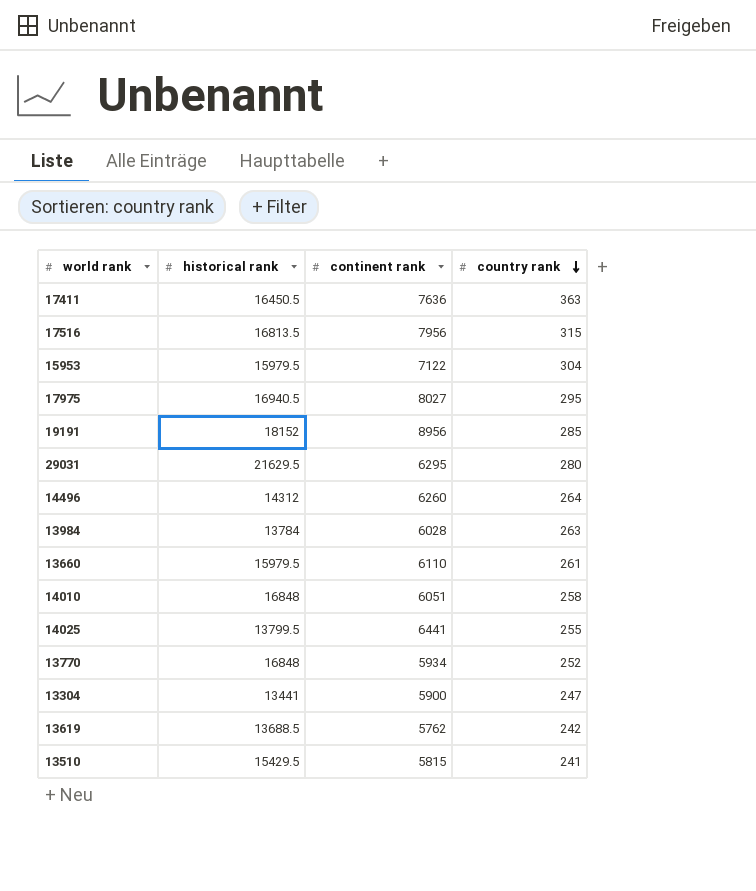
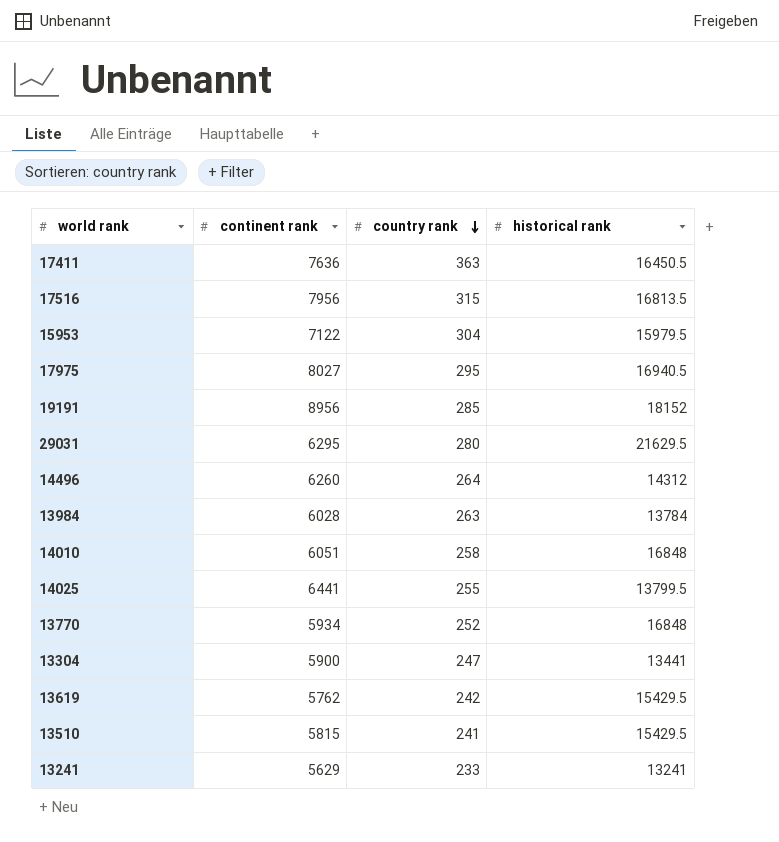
column historical rank | position: 2 -> 4
row 13660: 15979.5 | 6110 | 261 -> none
13619 | historical rank: 13688.5 -> 15429.5
row 13241: none -> 5629 | 233 | 13241

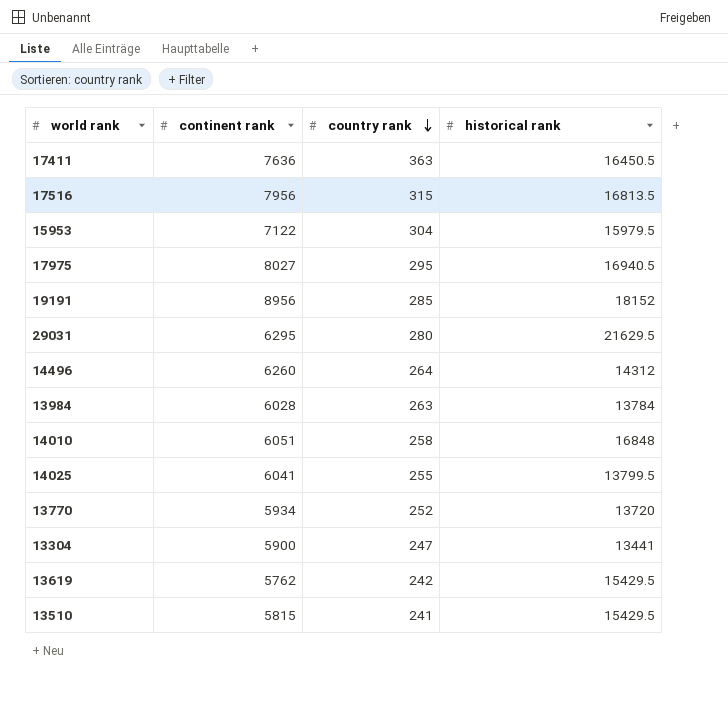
row 13241: 5629 | 233 | 13241 -> none
14025 | continent rank: 6441 -> 6041
13770 | historical rank: 16848 -> 13720

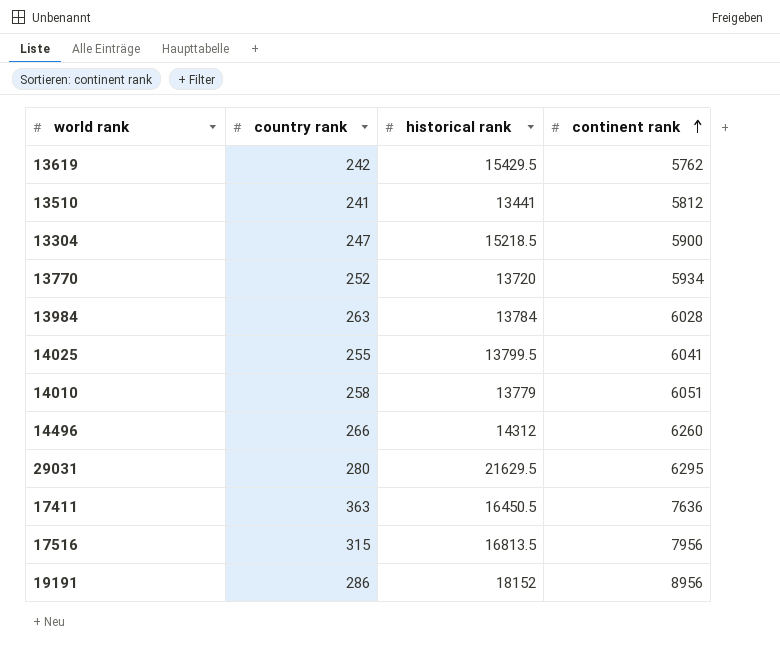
row order: country rank descending -> continent rank ascending
column continent rank | position: 2 -> 4
row 15953: 7122 | 304 | 15979.5 -> none
row 17975: 8027 | 295 | 16940.5 -> none
13510 | historical rank: 15429.5 -> 13441
13510 | continent rank: 5815 -> 5812
13304 | historical rank: 13441 -> 15218.5
14010 | historical rank: 16848 -> 13779
14496 | country rank: 264 -> 266
19191 | country rank: 285 -> 286

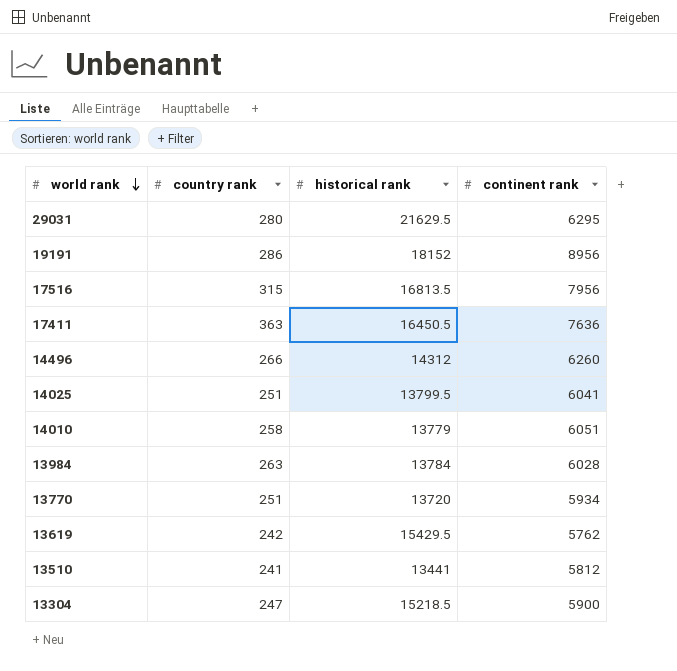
row order: continent rank ascending -> world rank descending
14025 | country rank: 255 -> 251
13770 | country rank: 252 -> 251

